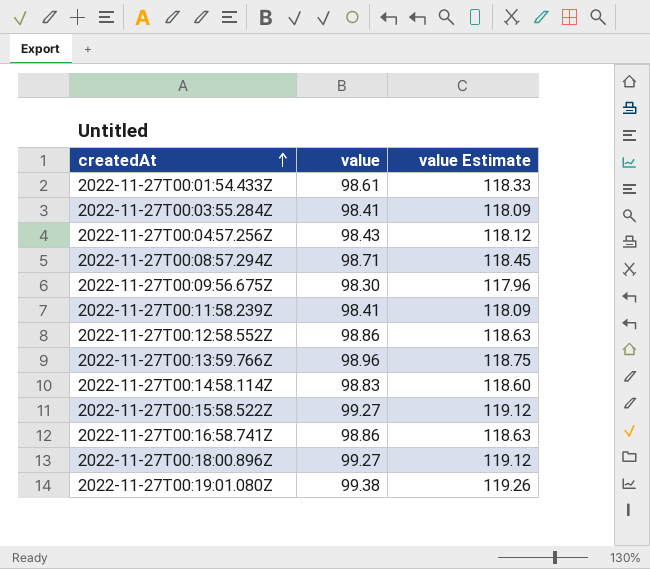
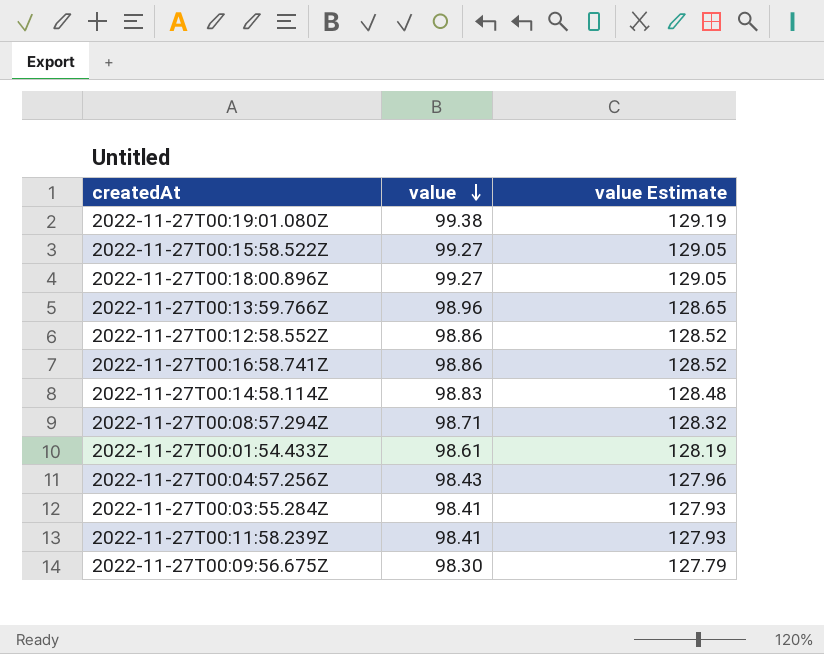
row order: createdAt ascending -> value descending
column value Estimate | formula: [value] * 1.2 -> [value] * 1.3

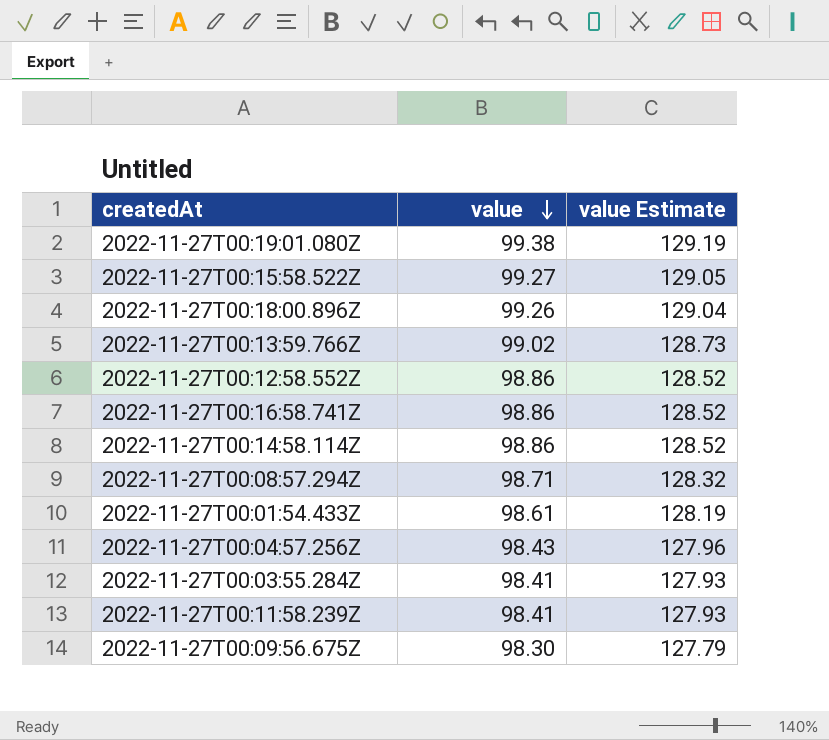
2022-11-27T00:18:00.896Z | value: 99.27 -> 99.26
2022-11-27T00:18:00.896Z | value Estimate: 129.05 -> 129.04
2022-11-27T00:13:59.766Z | value: 98.96 -> 99.02
2022-11-27T00:13:59.766Z | value Estimate: 128.65 -> 128.73
2022-11-27T00:14:58.114Z | value: 98.83 -> 98.86
2022-11-27T00:14:58.114Z | value Estimate: 128.48 -> 128.52

